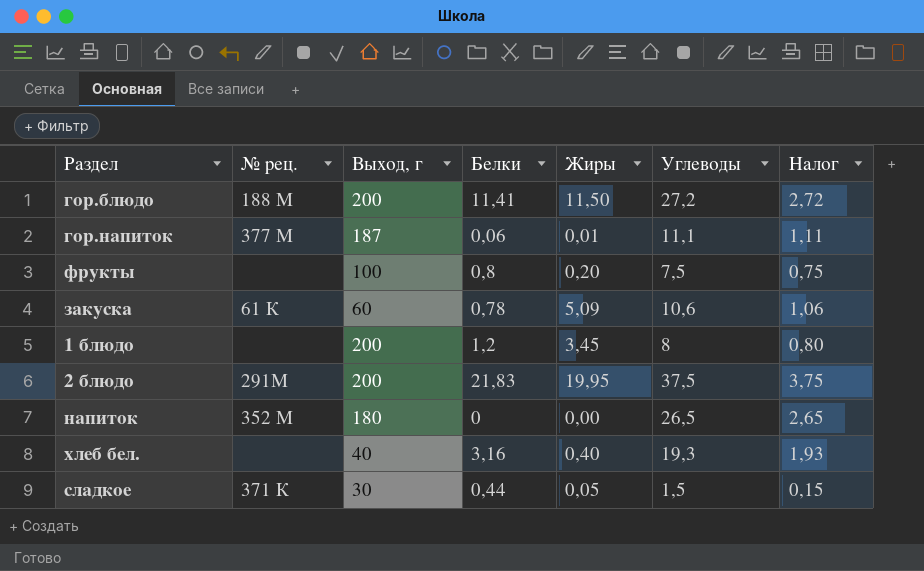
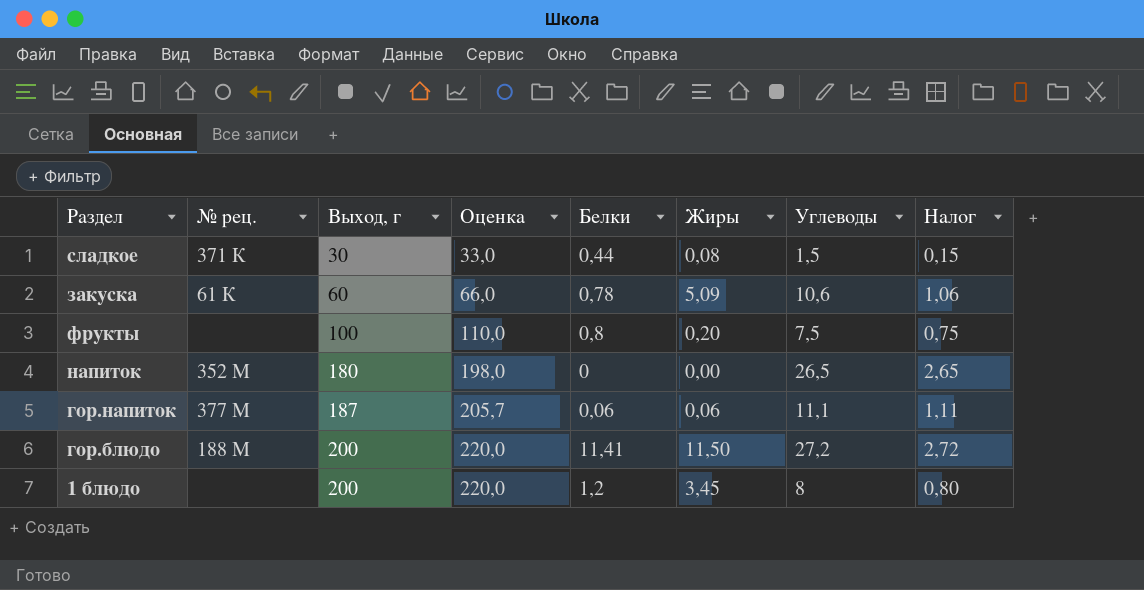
row order: none -> Выход, г ascending
column Оценка | formula: none -> [Выход, г] * 1,1
row 2 блюдо: 291М | 200 | 21,83 | 19,95 | 37,5 | 3,75 -> none
row хлеб бел.: none | 40 | 3,16 | 0,40 | 19,3 | 1,93 -> none
сладкое | Жиры: 0,05 -> 0,08
гор.напиток | Жиры: 0,01 -> 0,06

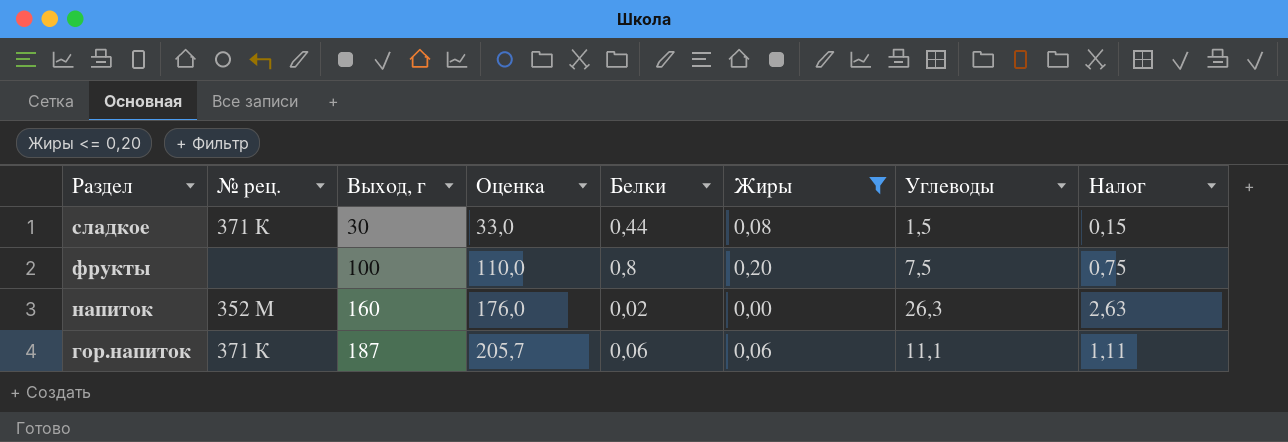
filter: none -> Жиры <= 0,20
напиток | Выход, г: 180 -> 160
напиток | Оценка: 198,0 -> 176,0
напиток | Белки: 0 -> 0,02
напиток | Углеводы: 26,5 -> 26,3
напиток | Налог: 2,65 -> 2,63
гор.напиток | № рец.: 377 М -> 371 К

